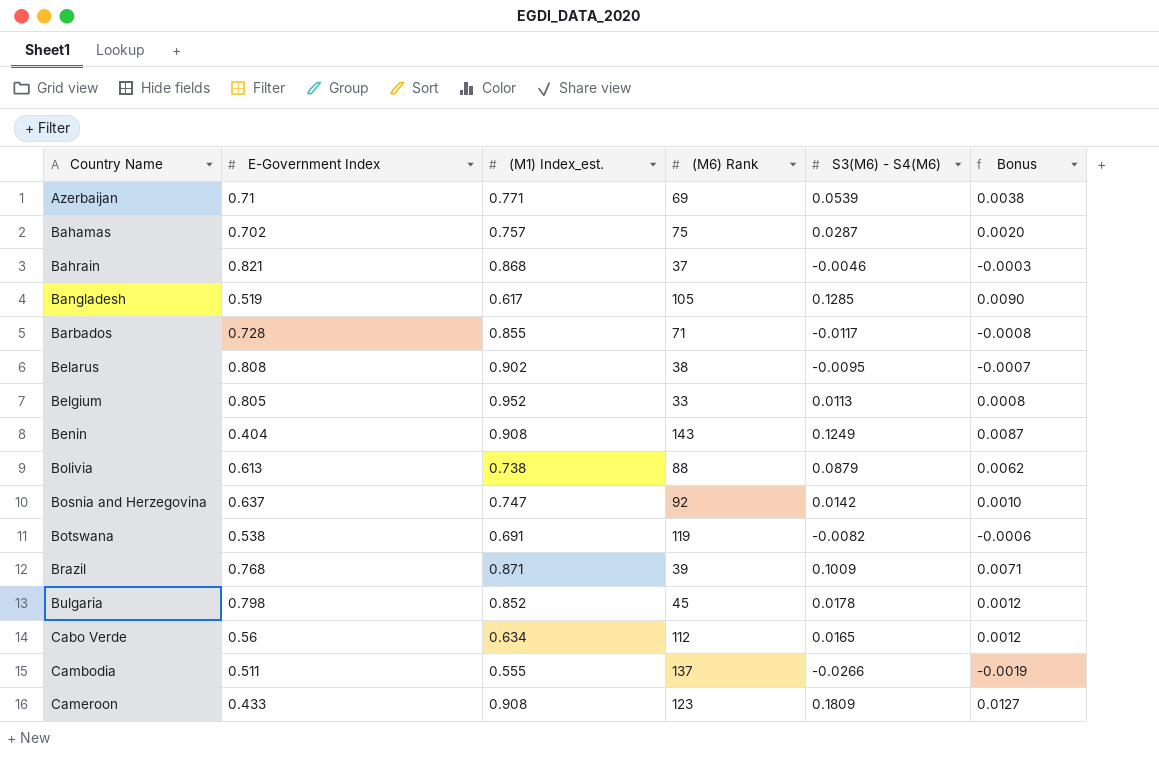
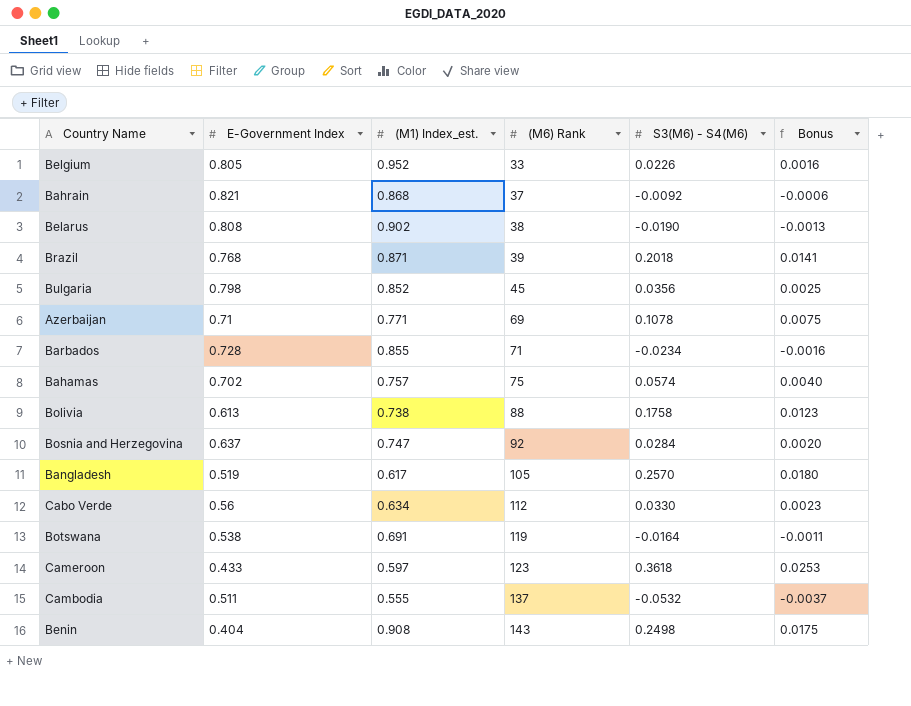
row order: Country Name ascending -> (M6) Rank ascending
Belgium | S3(M6) - S4(Μ6): 0.0113 -> 0.0226
Belgium | Bonus: 0.0008 -> 0.0016
Bahrain | S3(M6) - S4(Μ6): -0.0046 -> -0.0092
Bahrain | Bonus: -0.0003 -> -0.0006
Belarus | S3(M6) - S4(Μ6): -0.0095 -> -0.0190
Belarus | Bonus: -0.0007 -> -0.0013
Brazil | S3(M6) - S4(Μ6): 0.1009 -> 0.2018
Brazil | Bonus: 0.0071 -> 0.0141
Bulgaria | S3(M6) - S4(Μ6): 0.0178 -> 0.0356
Bulgaria | Bonus: 0.0012 -> 0.0025
Azerbaijan | S3(M6) - S4(Μ6): 0.0539 -> 0.1078
Azerbaijan | Bonus: 0.0038 -> 0.0075
Barbados | S3(M6) - S4(Μ6): -0.0117 -> -0.0234
Barbados | Bonus: -0.0008 -> -0.0016
Bahamas | S3(M6) - S4(Μ6): 0.0287 -> 0.0574
Bahamas | Bonus: 0.0020 -> 0.0040
Bolivia | S3(M6) - S4(Μ6): 0.0879 -> 0.1758
Bolivia | Bonus: 0.0062 -> 0.0123
Bosnia and Herzegovina | S3(M6) - S4(Μ6): 0.0142 -> 0.0284
Bosnia and Herzegovina | Bonus: 0.0010 -> 0.0020
Bangladesh | S3(M6) - S4(Μ6): 0.1285 -> 0.2570
Bangladesh | Bonus: 0.0090 -> 0.0180
Cabo Verde | S3(M6) - S4(Μ6): 0.0165 -> 0.0330
Cabo Verde | Bonus: 0.0012 -> 0.0023
Botswana | S3(M6) - S4(Μ6): -0.0082 -> -0.0164
Botswana | Bonus: -0.0006 -> -0.0011
Cameroon | (Μ1) Index_est.: 0.908 -> 0.597
Cameroon | S3(M6) - S4(Μ6): 0.1809 -> 0.3618
Cameroon | Bonus: 0.0127 -> 0.0253
Cambodia | S3(M6) - S4(Μ6): -0.0266 -> -0.0532
Cambodia | Bonus: -0.0019 -> -0.0037
Benin | S3(M6) - S4(Μ6): 0.1249 -> 0.2498
Benin | Bonus: 0.0087 -> 0.0175

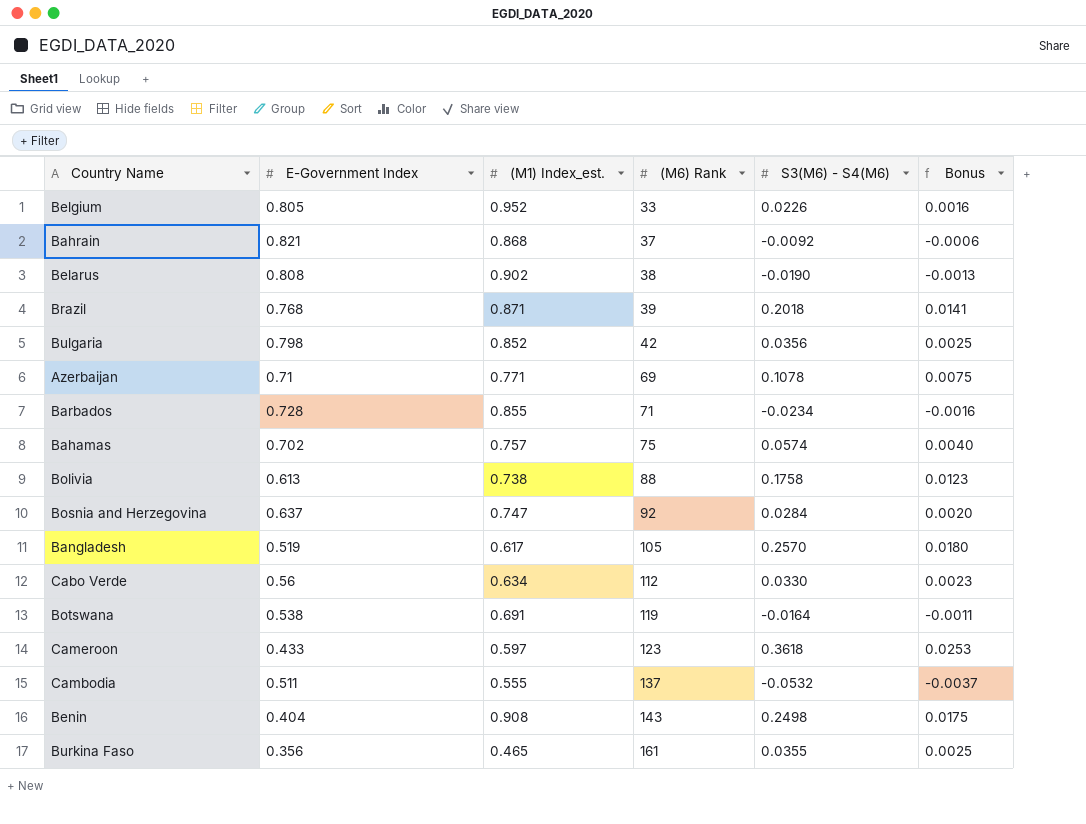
Bulgaria | (M6) Rank: 45 -> 42
row Burkina Faso: none -> 0.356 | 0.465 | 161 | 0.0355 | 0.0025

